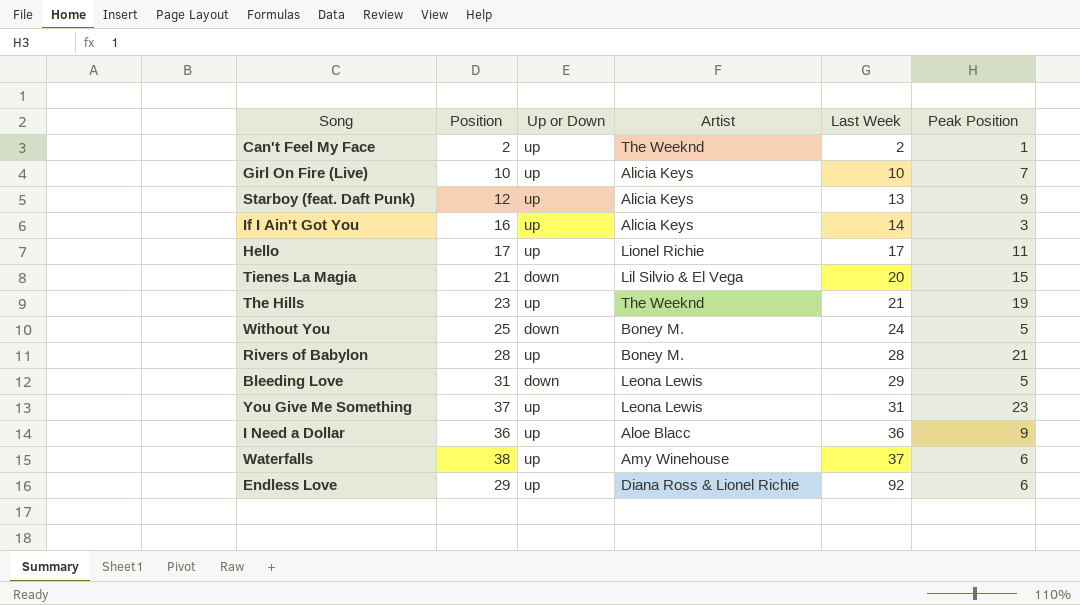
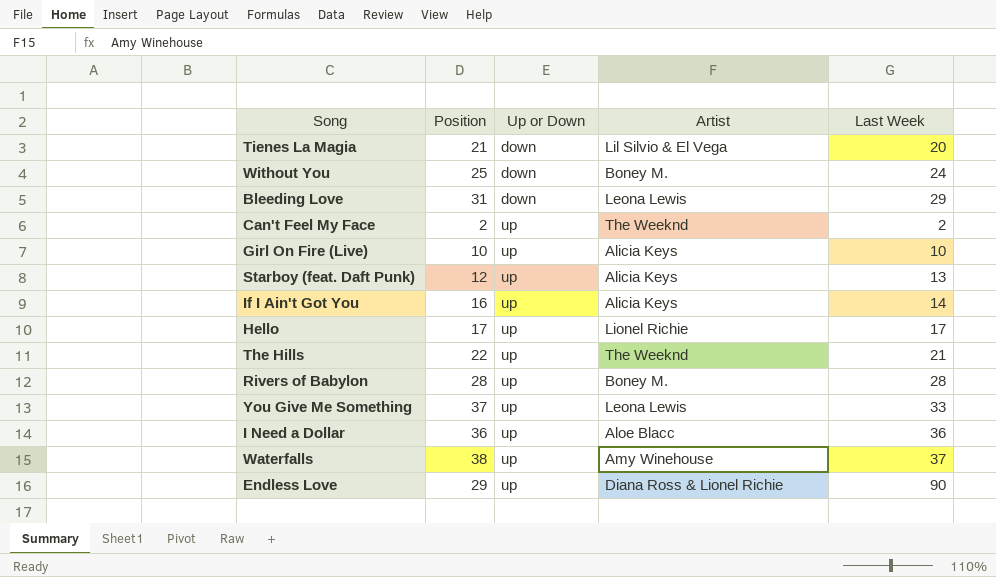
row order: Last Week ascending -> Up or Down ascending
column Peak Position | position: 6 -> none
The Hills | Position: 23 -> 22
You Give Me Something | Last Week: 31 -> 33
Endless Love | Last Week: 92 -> 90

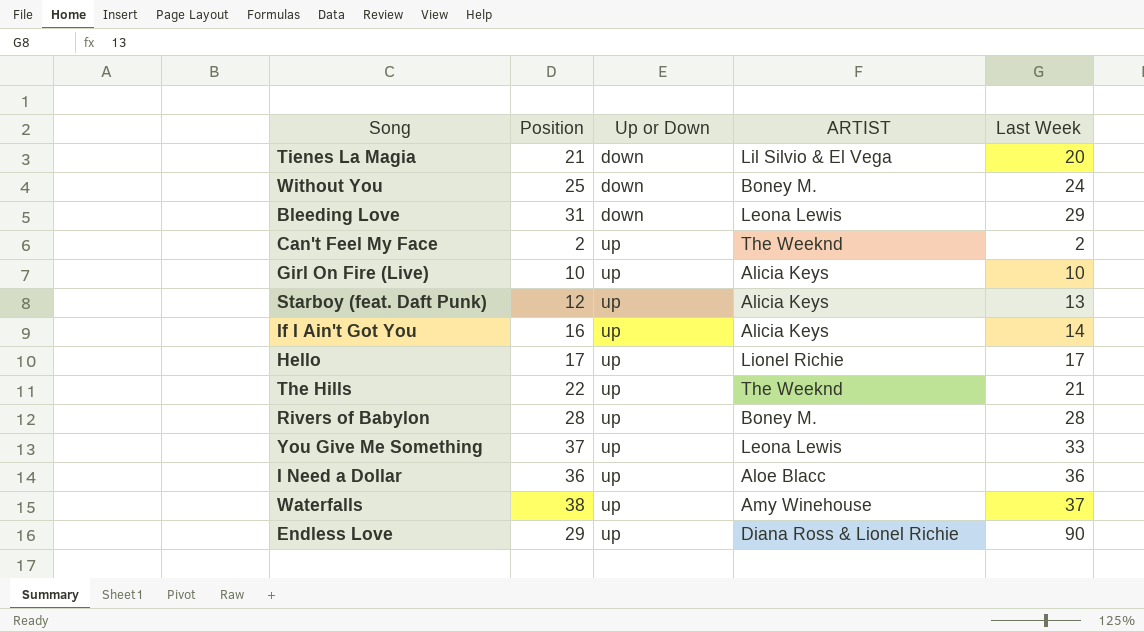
column name: Artist -> ARTIST

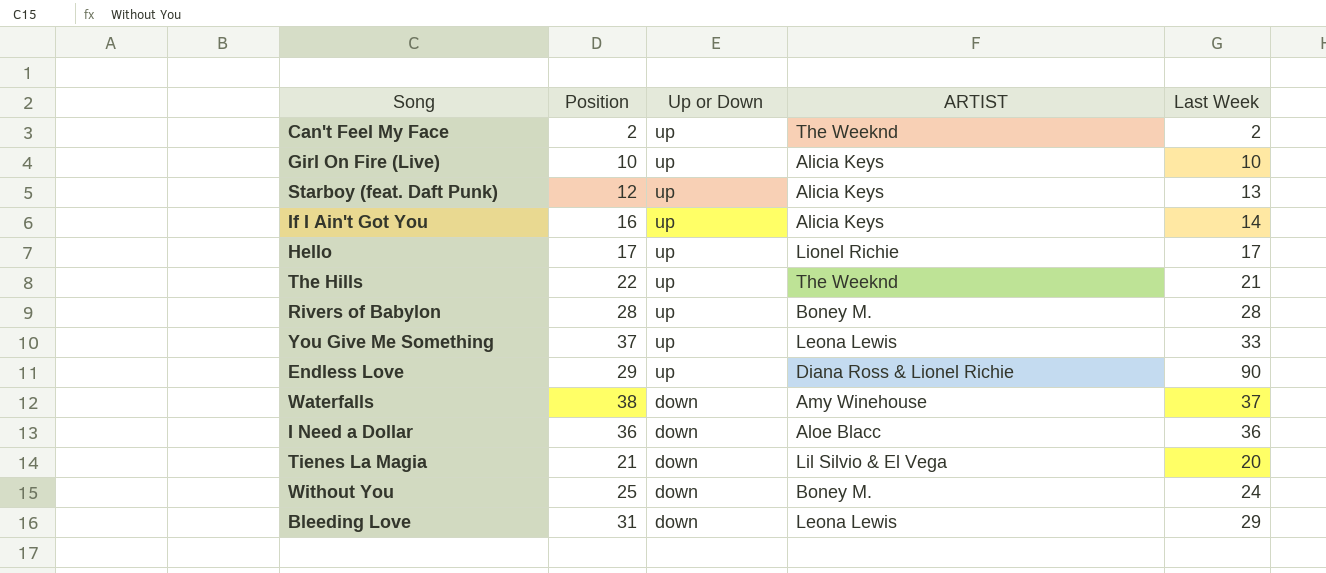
row order: Up or Down ascending -> Up or Down descending
Waterfalls | Up or Down: up -> down
I Need a Dollar | Up or Down: up -> down

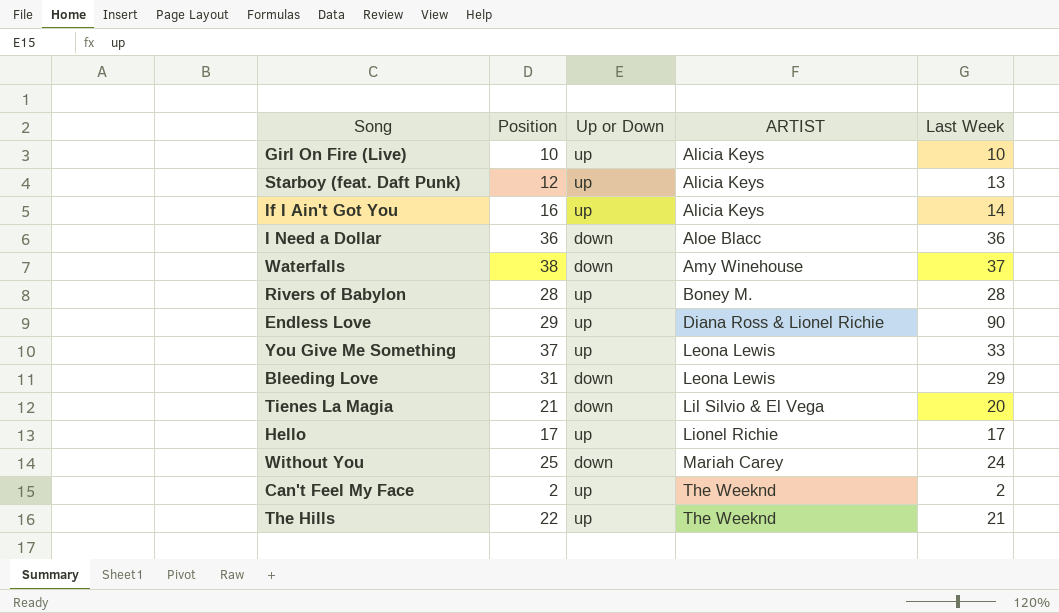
row order: Up or Down descending -> ARTIST ascending
Without You | ARTIST: Boney M. -> Mariah Carey

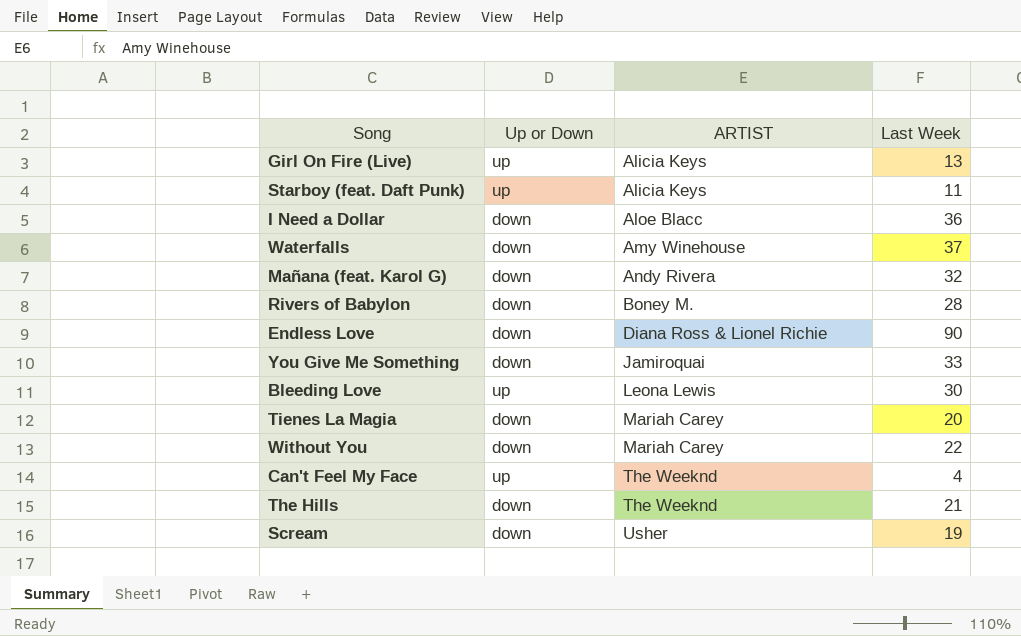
column Position | position: 2 -> none
row If I Ain't Got You: 16 | up | Alicia Keys | 14 -> none
row Hello: 17 | up | Lionel Richie | 17 -> none
Girl On Fire (Live) | Last Week: 10 -> 13
Starboy (feat. Daft Punk) | Last Week: 13 -> 11
row Mañana (feat. Karol G): none -> down | Andy Rivera | 32
Rivers of Babylon | Up or Down: up -> down
Endless Love | Up or Down: up -> down
You Give Me Something | Up or Down: up -> down
You Give Me Something | ARTIST: Leona Lewis -> Jamiroquai
Bleeding Love | Up or Down: down -> up
Bleeding Love | Last Week: 29 -> 30
Tienes La Magia | ARTIST: Lil Silvio & El Vega -> Mariah Carey
Without You | Last Week: 24 -> 22
Can't Feel My Face | Last Week: 2 -> 4
The Hills | Up or Down: up -> down
row Scream: none -> down | Usher | 19

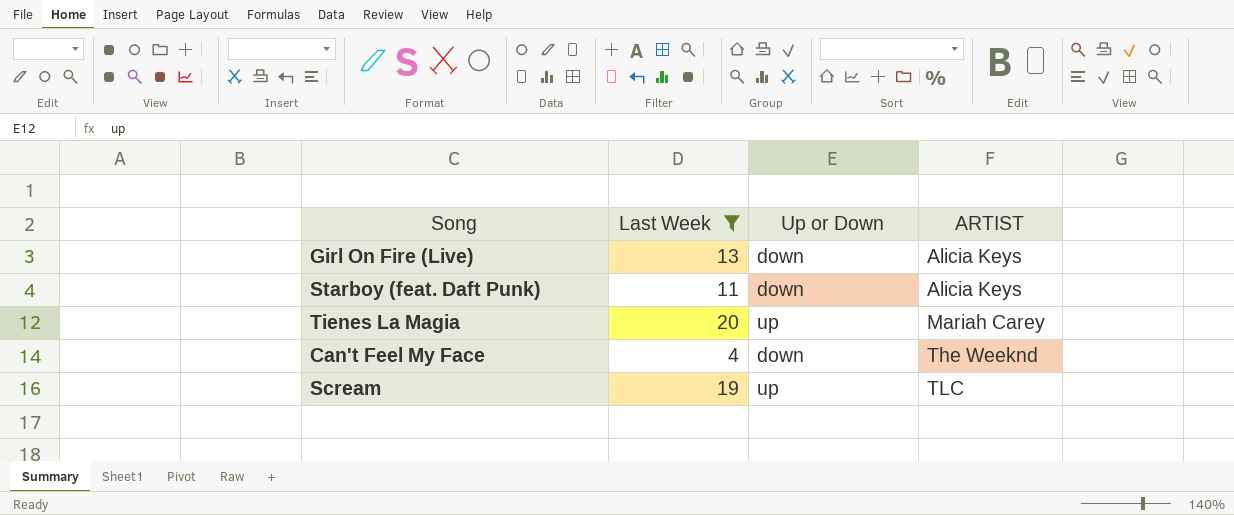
filter: none -> Last Week <= 20
column Last Week | position: 4 -> 2
Girl On Fire (Live) | Up or Down: up -> down
Starboy (feat. Daft Punk) | Up or Down: up -> down
Tienes La Magia | Up or Down: down -> up
Can't Feel My Face | Up or Down: up -> down
Scream | Up or Down: down -> up
Scream | ARTIST: Usher -> TLC

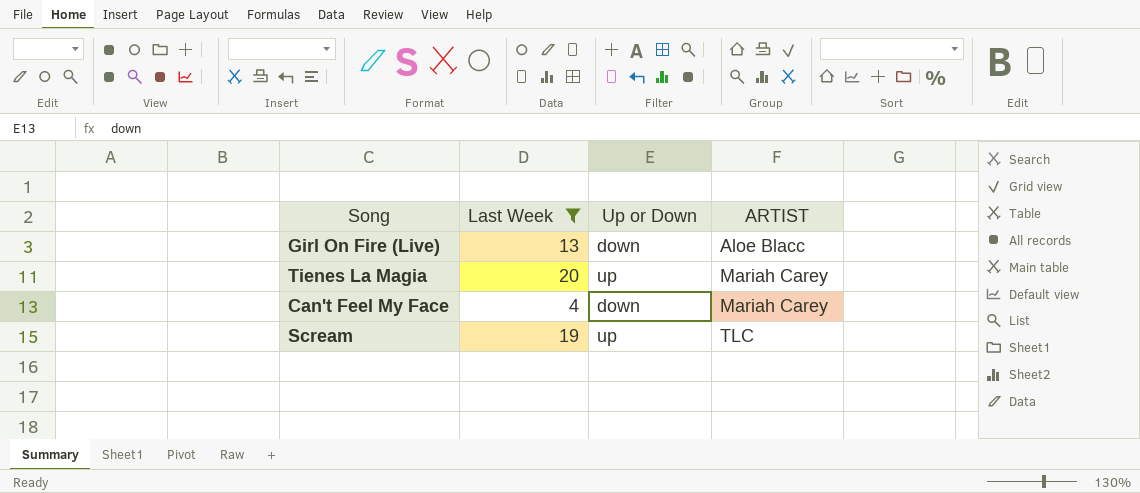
row Starboy (feat. Daft Punk): 11 | down | Alicia Keys -> none
Girl On Fire (Live) | ARTIST: Alicia Keys -> Aloe Blacc
Can't Feel My Face | ARTIST: The Weeknd -> Mariah Carey

